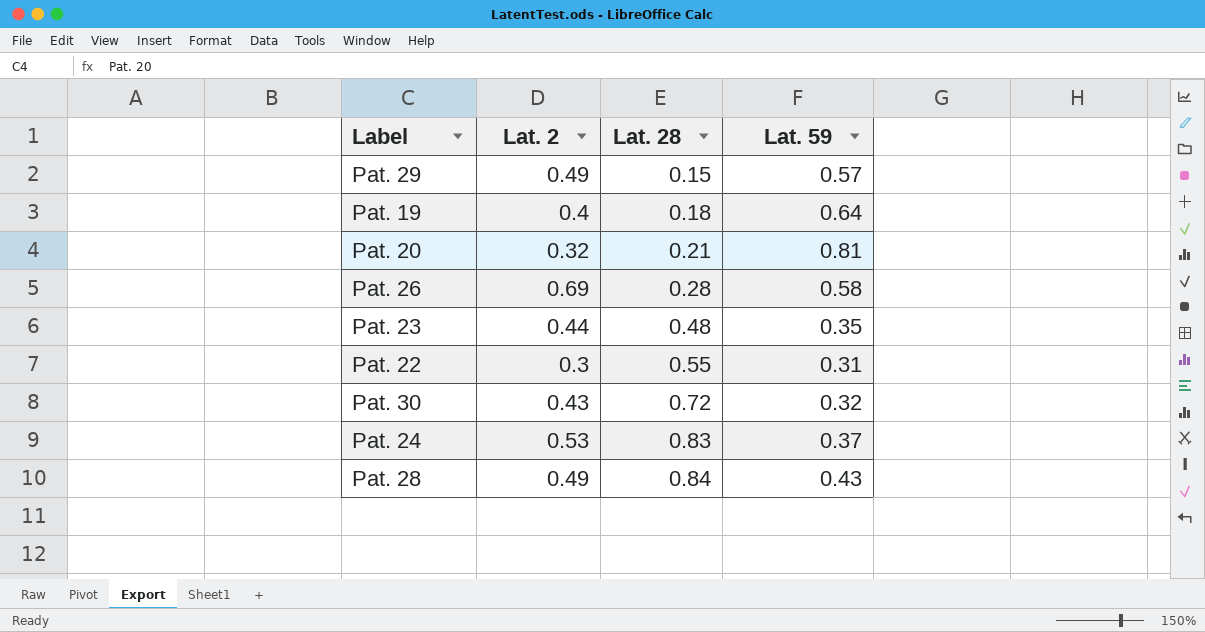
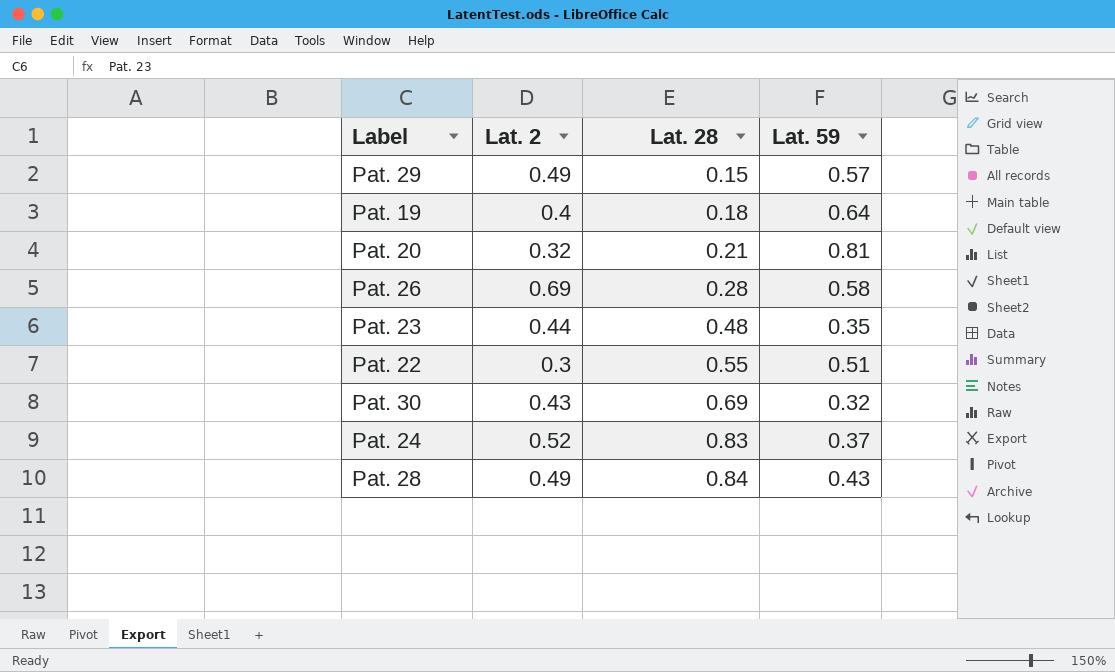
Pat. 22 | Lat. 59: 0.31 -> 0.51
Pat. 30 | Lat. 28: 0.72 -> 0.69
Pat. 24 | Lat. 2: 0.53 -> 0.52

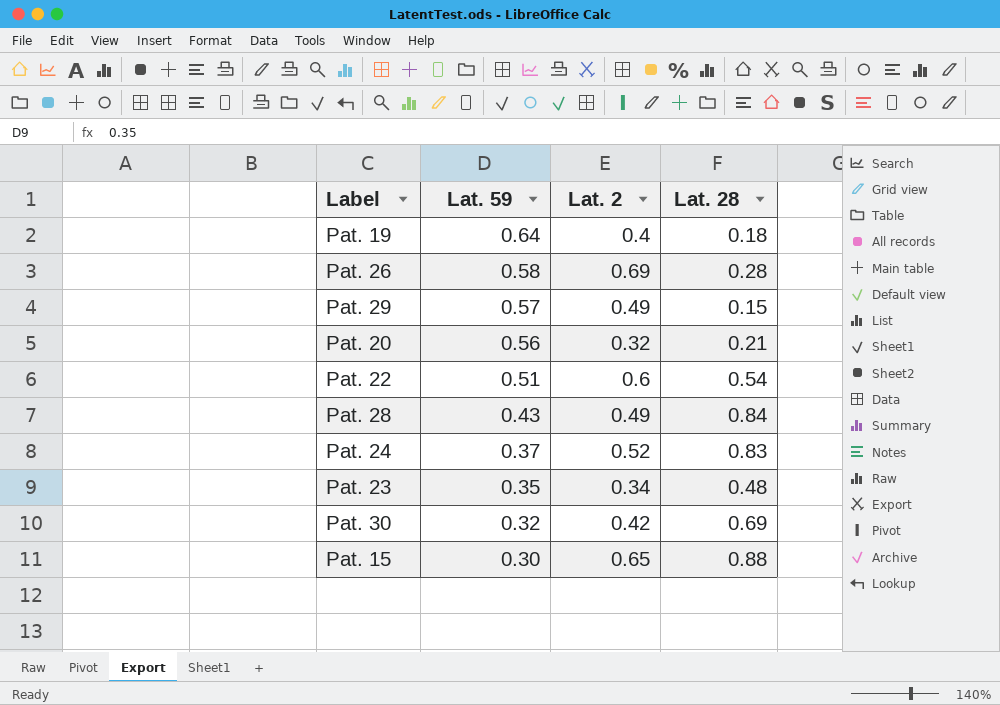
row order: Lat. 28 ascending -> Lat. 59 descending
column Lat. 59 | position: 4 -> 2
Pat. 20 | Lat. 59: 0.81 -> 0.56
Pat. 22 | Lat. 2: 0.3 -> 0.6
Pat. 22 | Lat. 28: 0.55 -> 0.54
Pat. 23 | Lat. 2: 0.44 -> 0.34
Pat. 30 | Lat. 2: 0.43 -> 0.42
row Pat. 15: none -> 0.30 | 0.65 | 0.88

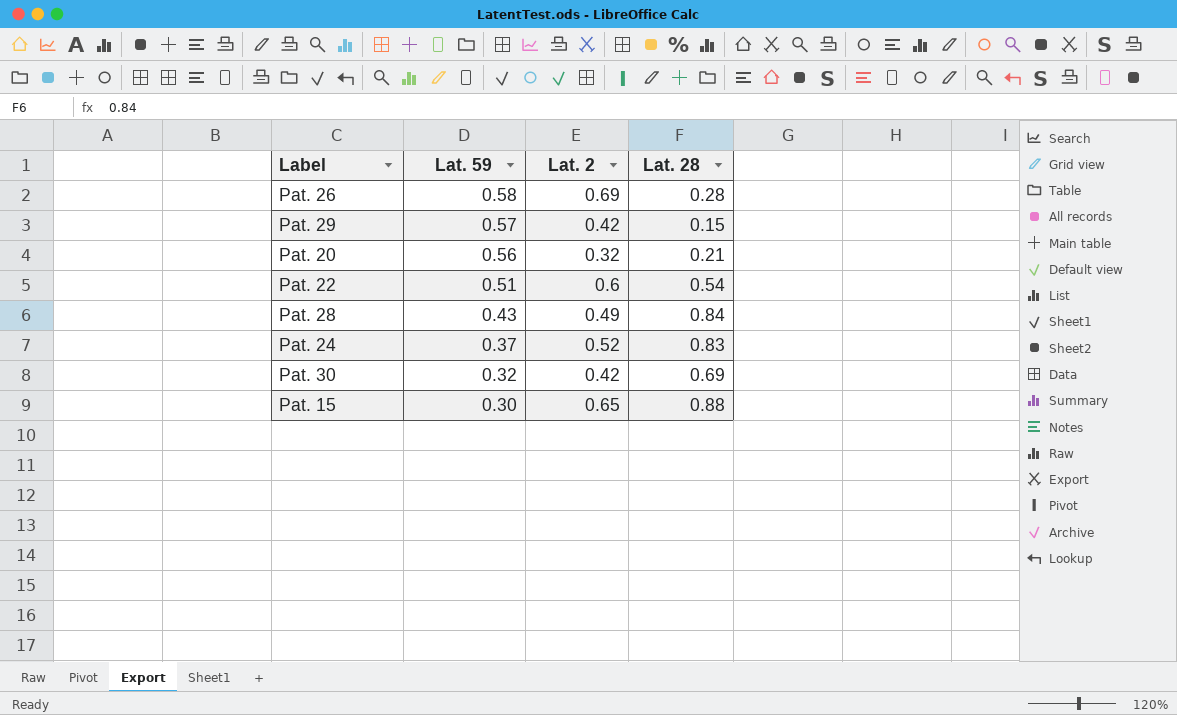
row Pat. 19: 0.64 | 0.4 | 0.18 -> none
row Pat. 23: 0.35 | 0.34 | 0.48 -> none
Pat. 29 | Lat. 2: 0.49 -> 0.42

